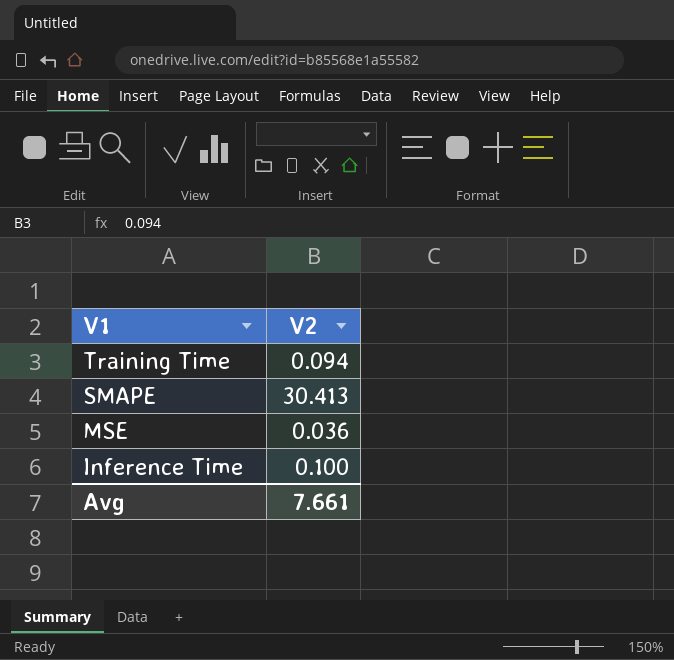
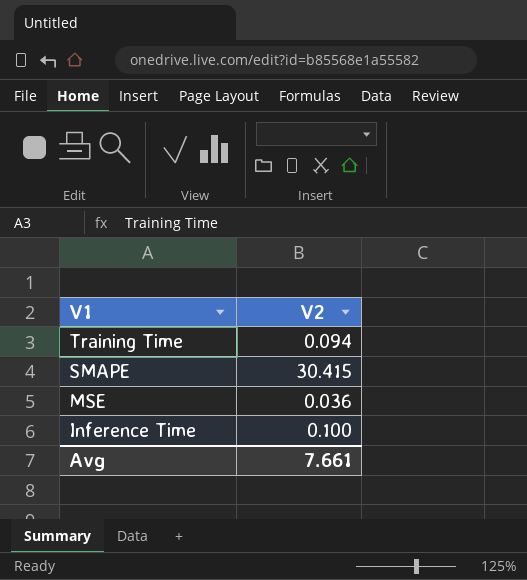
SMAPE | V2: 30.413 -> 30.415

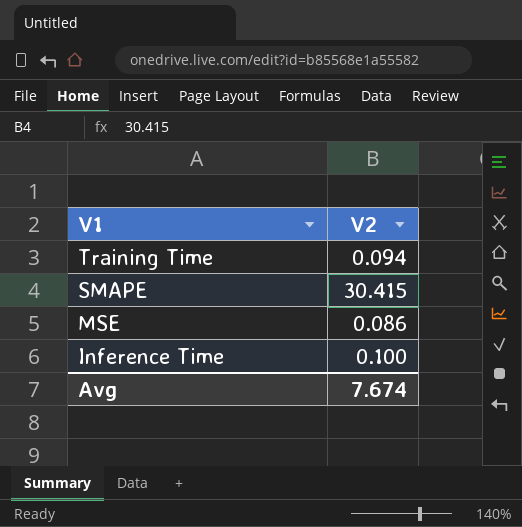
MSE | V2: 0.036 -> 0.086
Avg | V2: 7.661 -> 7.674

